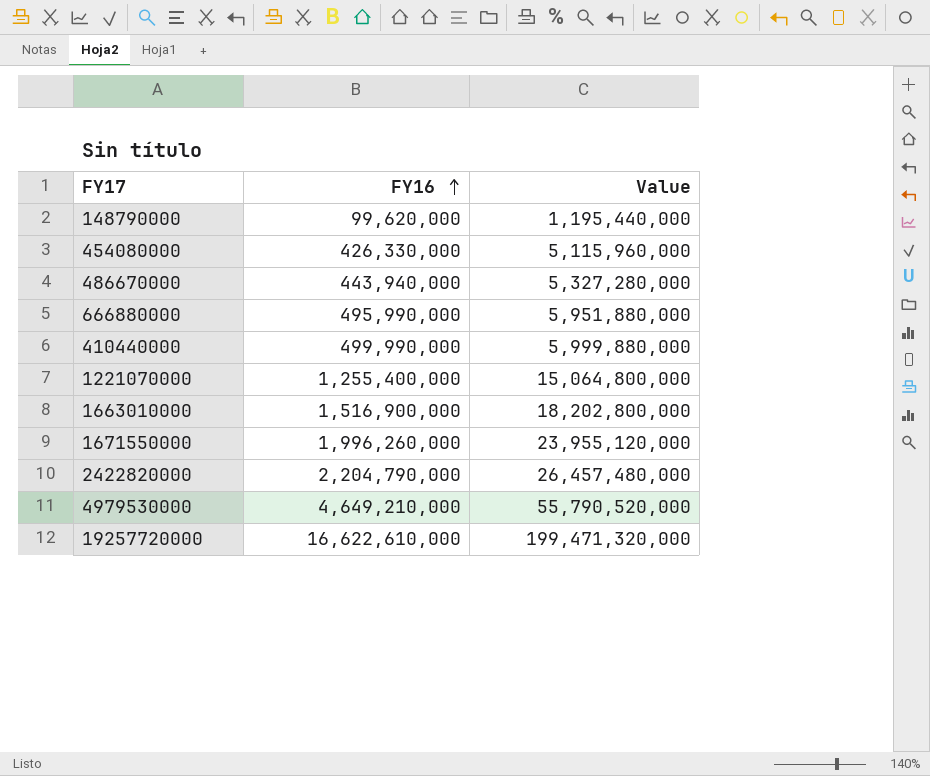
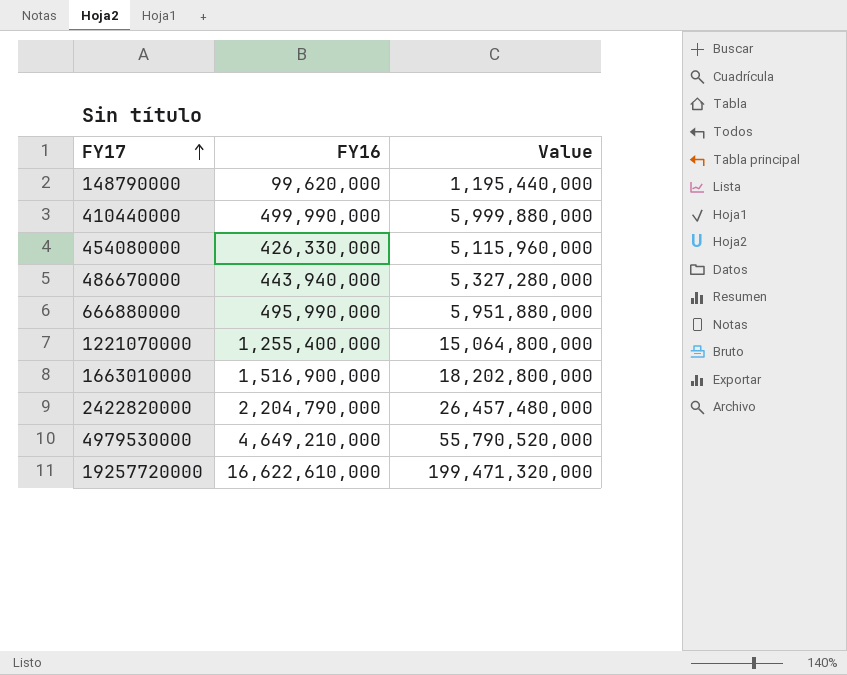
row order: FY16 ascending -> FY17 ascending
row 1671550000: 1,996,260,000 | 23,955,120,000 -> none

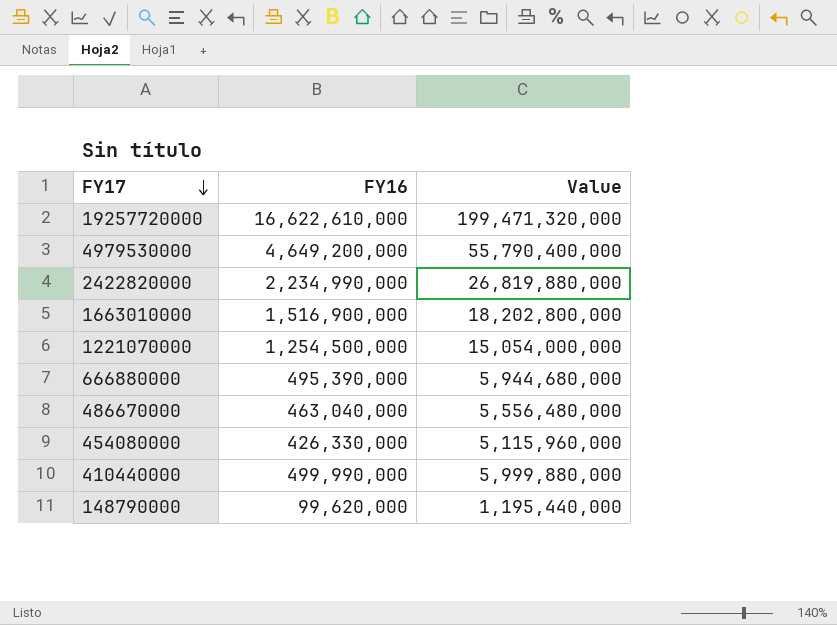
row order: FY17 ascending -> FY17 descending
4979530000 | FY16: 4,649,210,000 -> 4,649,200,000
4979530000 | Value: 55,790,520,000 -> 55,790,400,000
2422820000 | FY16: 2,204,790,000 -> 2,234,990,000
2422820000 | Value: 26,457,480,000 -> 26,819,880,000
1221070000 | FY16: 1,255,400,000 -> 1,254,500,000
1221070000 | Value: 15,064,800,000 -> 15,054,000,000
666880000 | FY16: 495,990,000 -> 495,390,000
666880000 | Value: 5,951,880,000 -> 5,944,680,000
486670000 | FY16: 443,940,000 -> 463,040,000
486670000 | Value: 5,327,280,000 -> 5,556,480,000

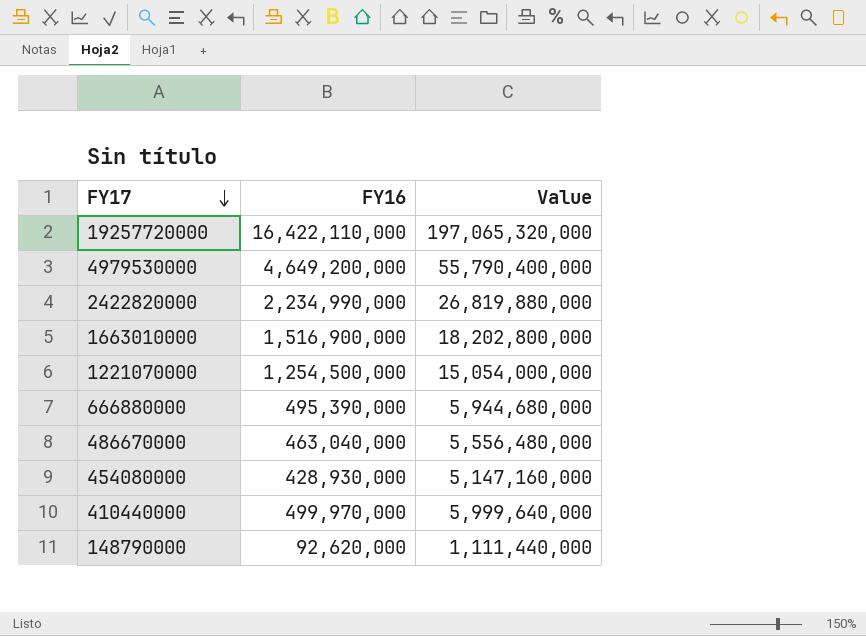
19257720000 | FY16: 16,622,610,000 -> 16,422,110,000
19257720000 | Value: 199,471,320,000 -> 197,065,320,000
454080000 | FY16: 426,330,000 -> 428,930,000
454080000 | Value: 5,115,960,000 -> 5,147,160,000
410440000 | FY16: 499,990,000 -> 499,970,000
410440000 | Value: 5,999,880,000 -> 5,999,640,000
148790000 | FY16: 99,620,000 -> 92,620,000
148790000 | Value: 1,195,440,000 -> 1,111,440,000

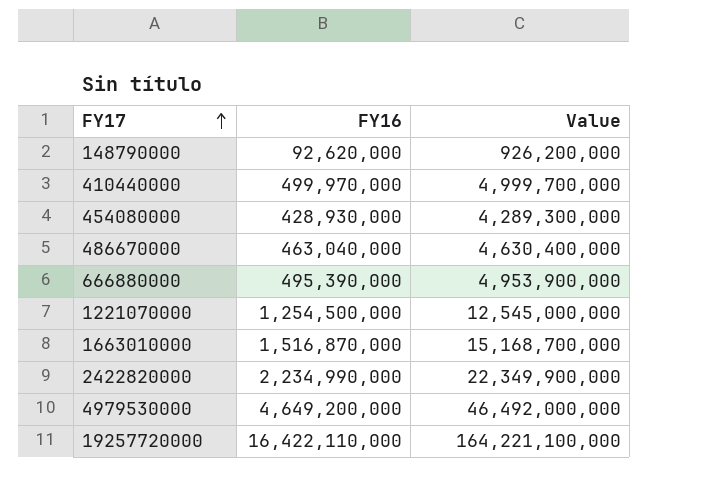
row order: FY17 descending -> FY17 ascending
column Value | formula: [FY16] * 12 -> [FY16] * 10
1663010000 | FY16: 1,516,900,000 -> 1,516,870,000

